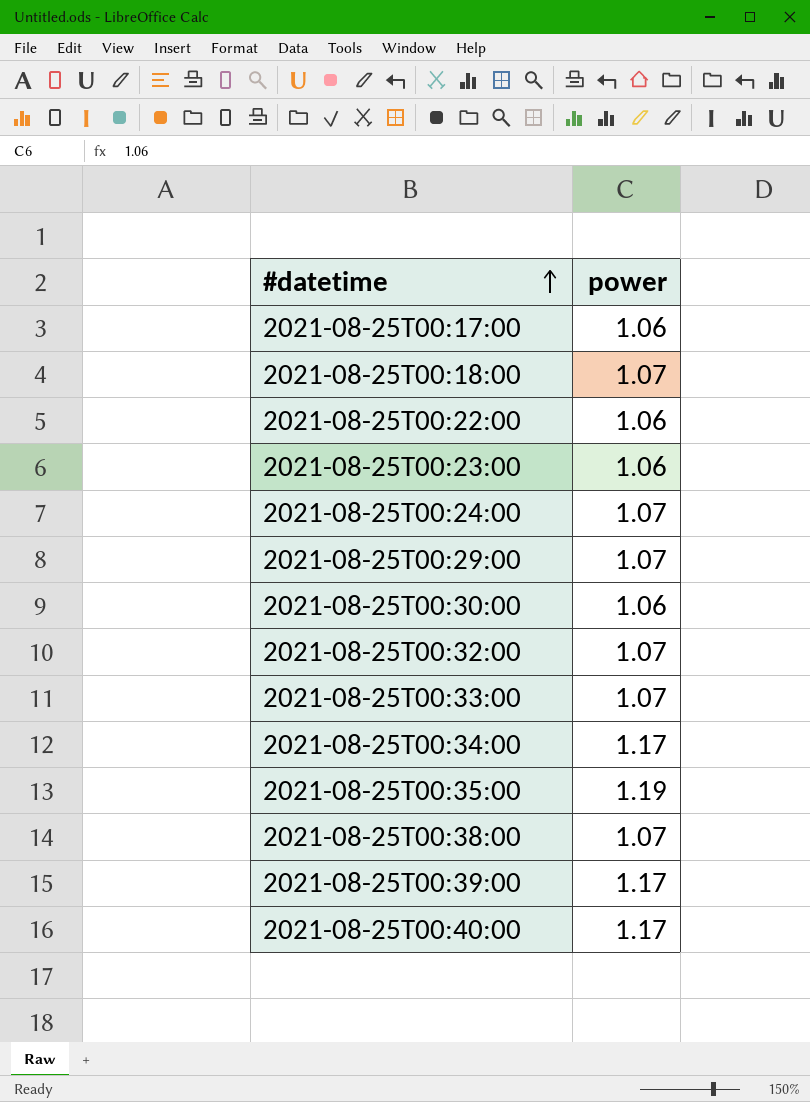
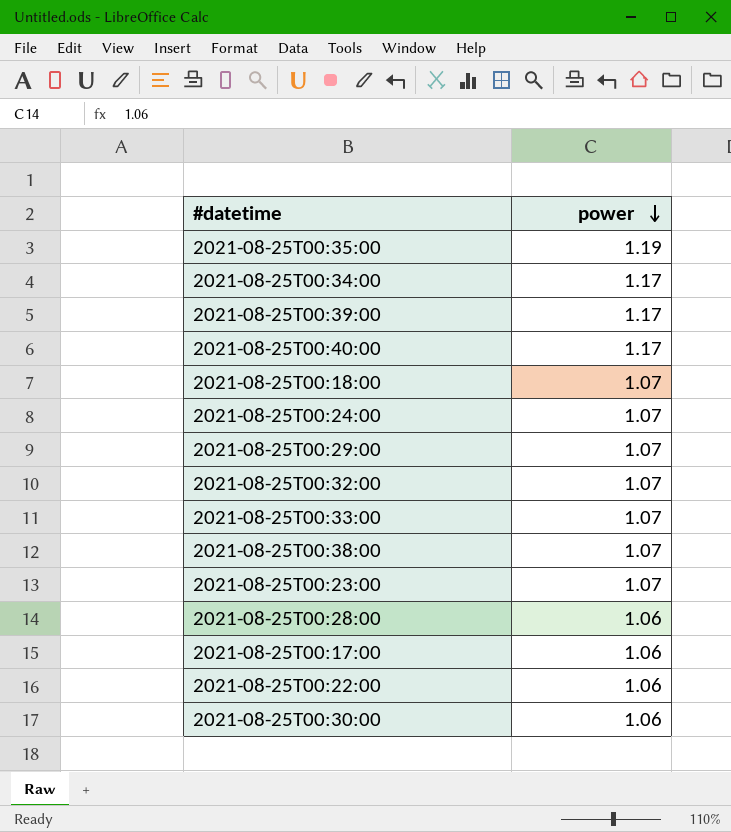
row order: #datetime ascending -> power descending
2021-08-25T00:23:00 | power: 1.06 -> 1.07
row 2021-08-25T00:28:00: none -> 1.06

